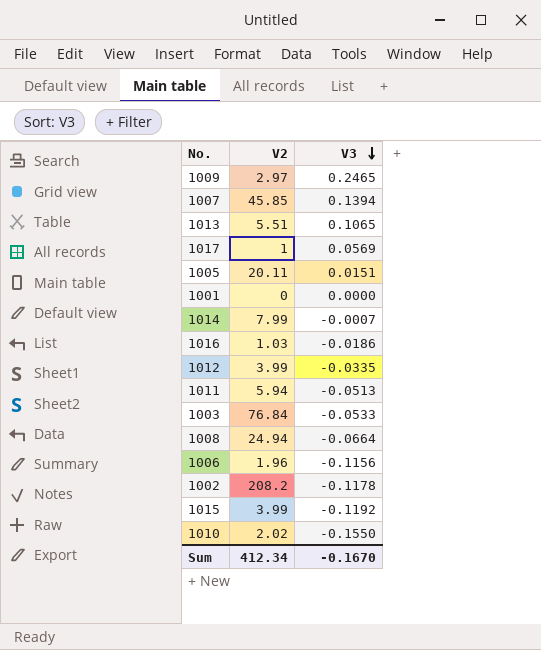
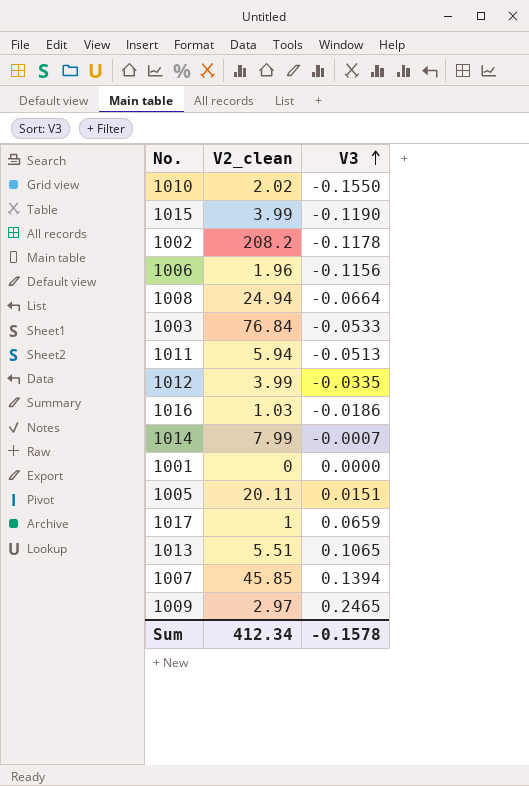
row order: V3 descending -> V3 ascending
column name: V2 -> V2_clean
1015 | V3: -0.1192 -> -0.1190
1017 | V3: 0.0569 -> 0.0659
Sum | V3: -0.1670 -> -0.1578

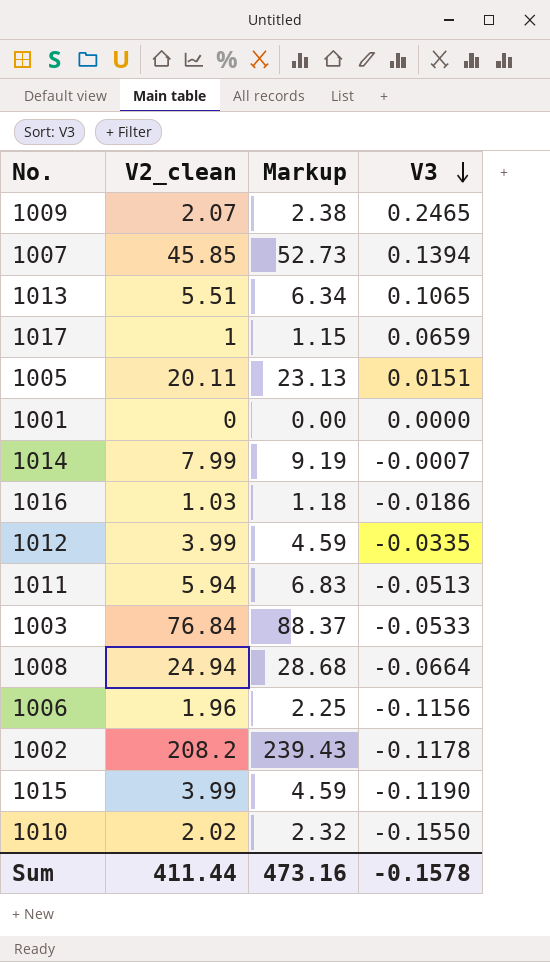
row order: V3 ascending -> V3 descending
column Markup | formula: none -> [V2_clean] * 1.15
1009 | V2_clean: 2.97 -> 2.07
Sum | V2_clean: 412.34 -> 411.44

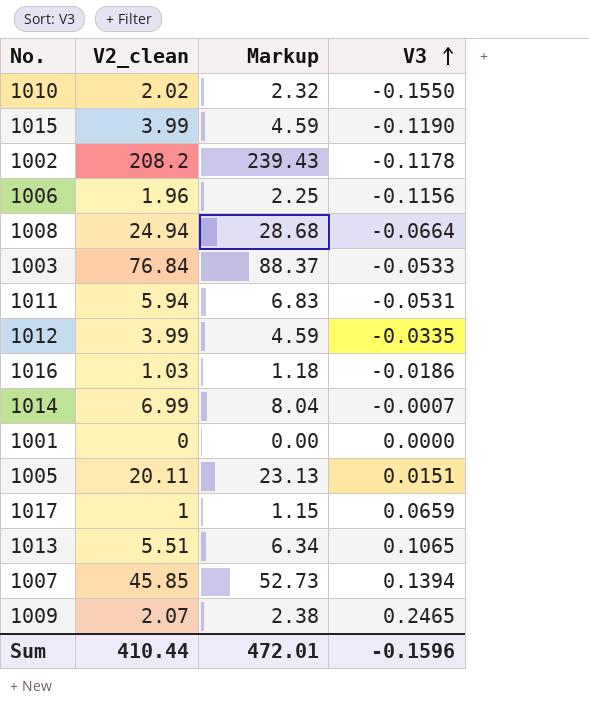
row order: V3 descending -> V3 ascending
1011 | V3: -0.0513 -> -0.0531
1014 | V2_clean: 7.99 -> 6.99
1014 | Markup: 9.19 -> 8.04
Sum | V2_clean: 411.44 -> 410.44
Sum | Markup: 473.16 -> 472.01
Sum | V3: -0.1578 -> -0.1596

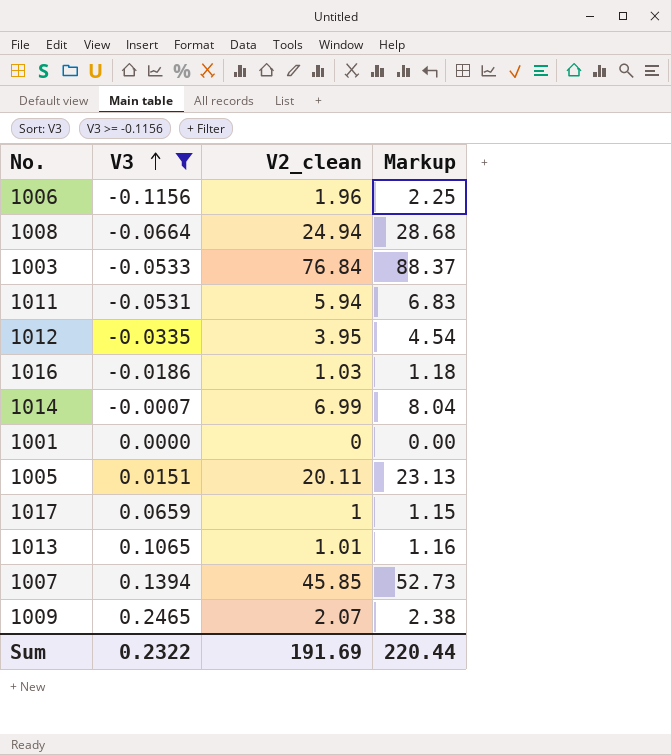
filter: none -> V3 >= -0.1156
column V3 | position: 4 -> 2
1012 | V2_clean: 3.99 -> 3.95
1012 | Markup: 4.59 -> 4.54
1013 | V2_clean: 5.51 -> 1.01
1013 | Markup: 6.34 -> 1.16
Sum | V3: -0.1596 -> 0.2322
Sum | V2_clean: 410.44 -> 191.69
Sum | Markup: 472.01 -> 220.44

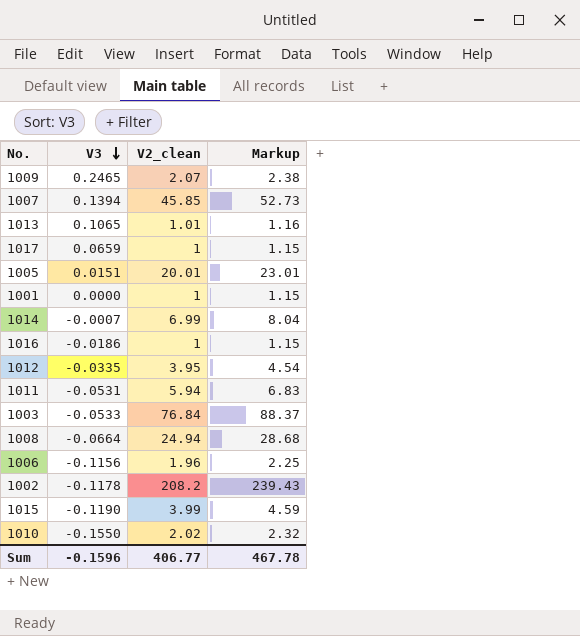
filter: V3 >= -0.1156 -> none
row order: V3 ascending -> V3 descending
1005 | V2_clean: 20.11 -> 20.01
1005 | Markup: 23.13 -> 23.01
1001 | V2_clean: 0 -> 1
1001 | Markup: 0.00 -> 1.15
1016 | V2_clean: 1.03 -> 1
1016 | Markup: 1.18 -> 1.15
Sum | V3: 0.2322 -> -0.1596
Sum | V2_clean: 191.69 -> 406.77
Sum | Markup: 220.44 -> 467.78

